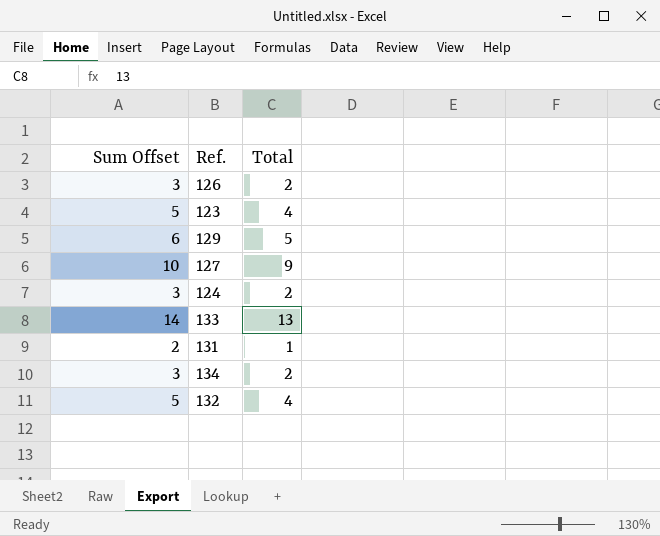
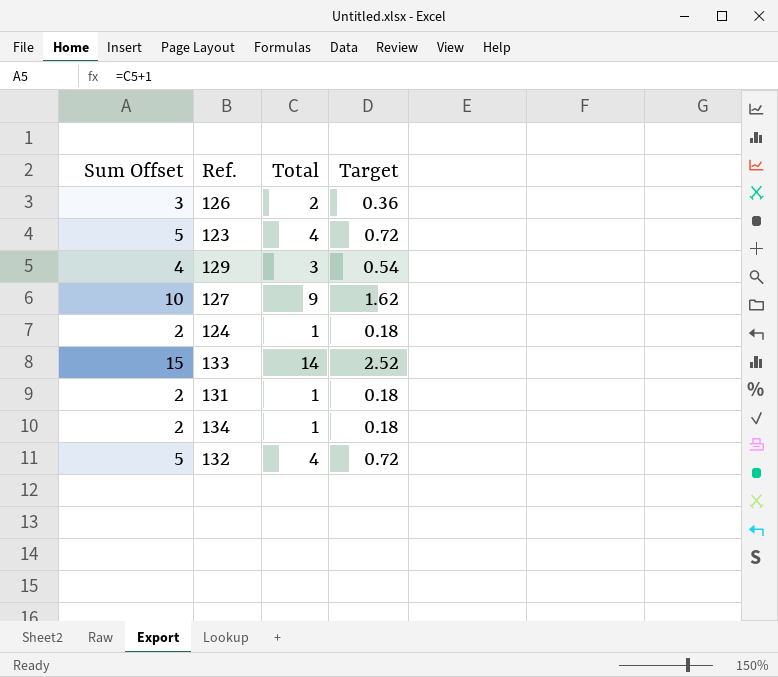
column Target | formula: none -> [Total] * 0.18
129 | Sum Offset: 6 -> 4
129 | Total: 5 -> 3
124 | Sum Offset: 3 -> 2
124 | Total: 2 -> 1
133 | Sum Offset: 14 -> 15
133 | Total: 13 -> 14
134 | Sum Offset: 3 -> 2
134 | Total: 2 -> 1

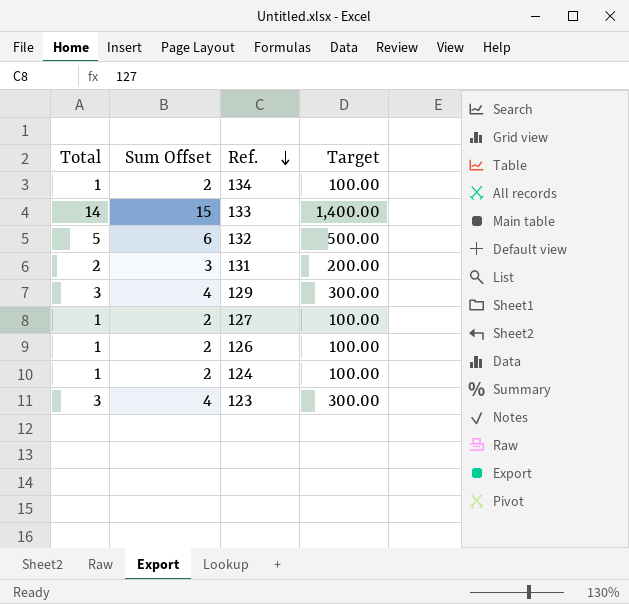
row order: none -> Ref. descending
column Total | position: 3 -> 1
column Target | formula: [Total] * 0.18 -> [Total] * 100
132 | Total: 4 -> 5
132 | Sum Offset: 5 -> 6
131 | Total: 1 -> 2
131 | Sum Offset: 2 -> 3
127 | Total: 9 -> 1
127 | Sum Offset: 10 -> 2
126 | Total: 2 -> 1
126 | Sum Offset: 3 -> 2
123 | Total: 4 -> 3
123 | Sum Offset: 5 -> 4

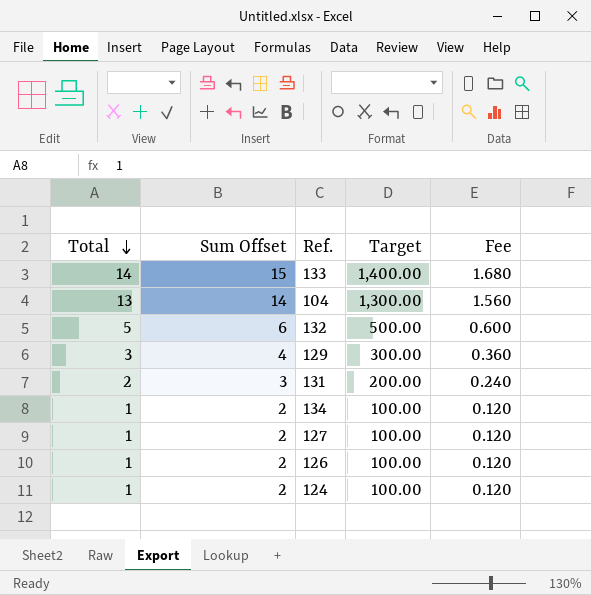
row order: Ref. descending -> Total descending
column Fee | formula: none -> [Total] * 0.12
row 123: 3 | 4 | 300.00 -> none
row 104: none -> 13 | 14 | 1,300.00 | 1.560

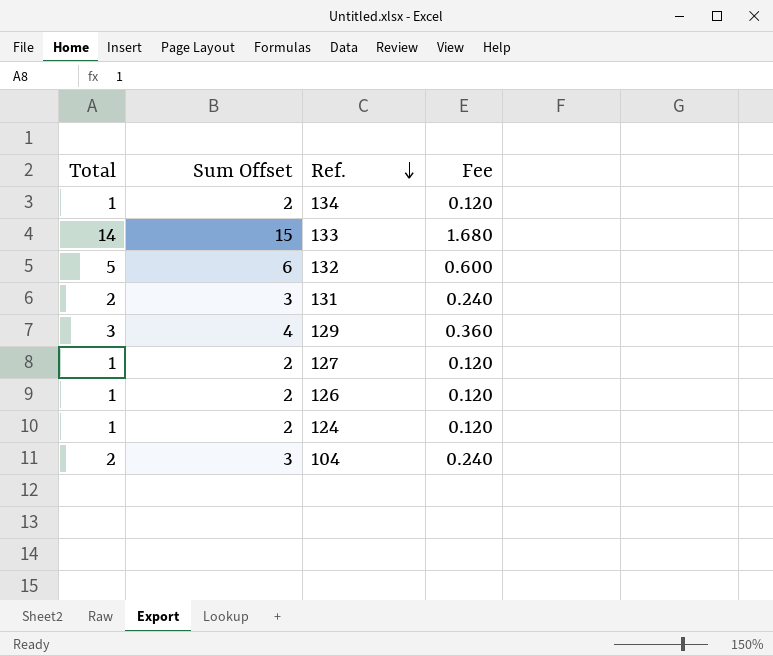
row order: Total descending -> Ref. descending
column Target | formula: [Total] * 100 -> none
104 | Total: 13 -> 2
104 | Sum Offset: 14 -> 3
104 | Fee: 1.560 -> 0.240

